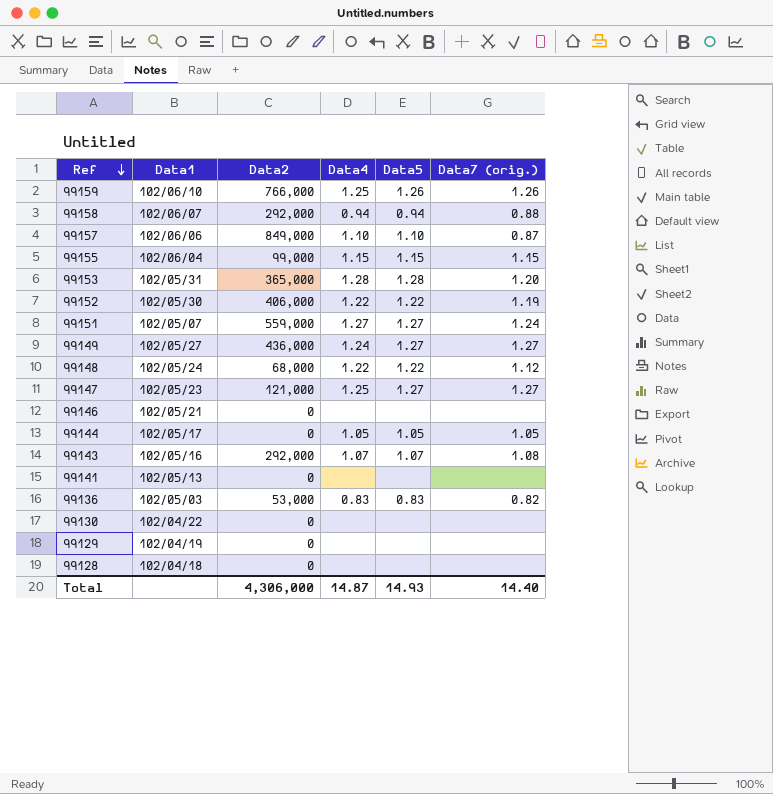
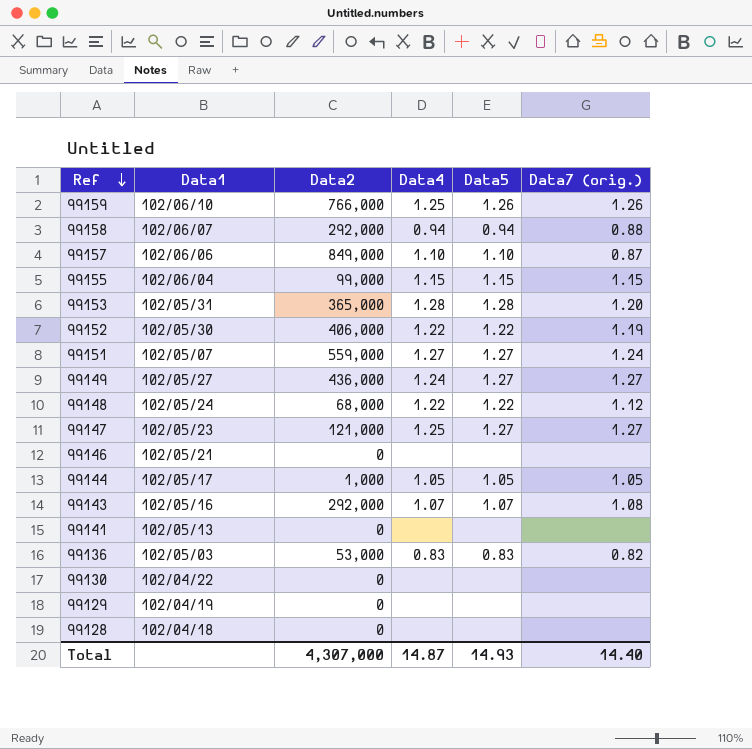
99144 | Data2: 0 -> 1,000
Total | Data2: 4,306,000 -> 4,307,000

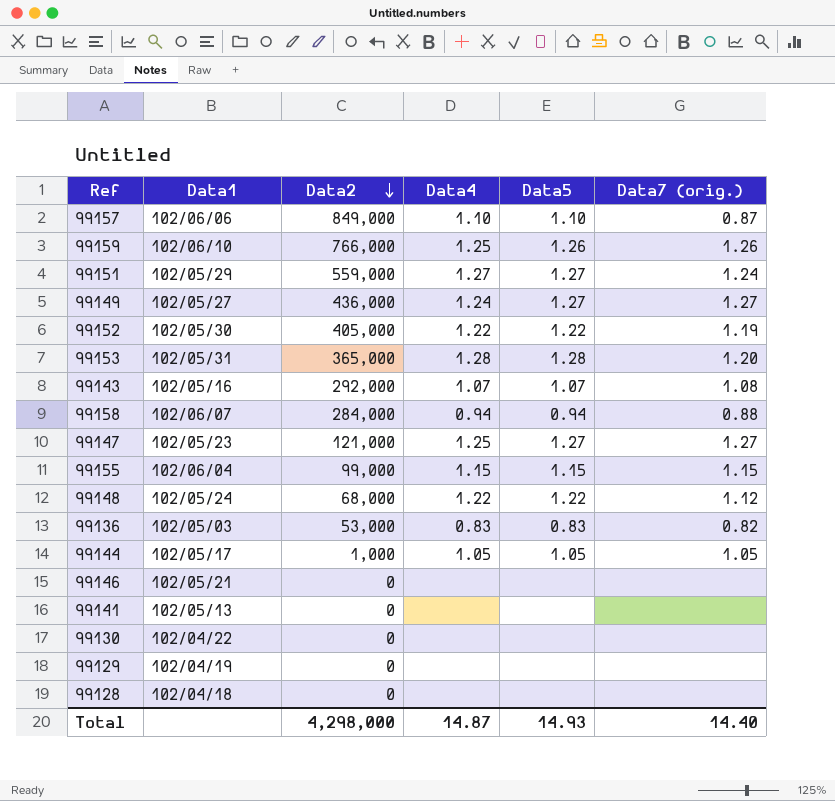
row order: Ref descending -> Data2 descending
99151 | Data1: 102/05/07 -> 102/05/29
99152 | Data2: 406,000 -> 405,000
99158 | Data2: 292,000 -> 284,000
Total | Data2: 4,307,000 -> 4,298,000

